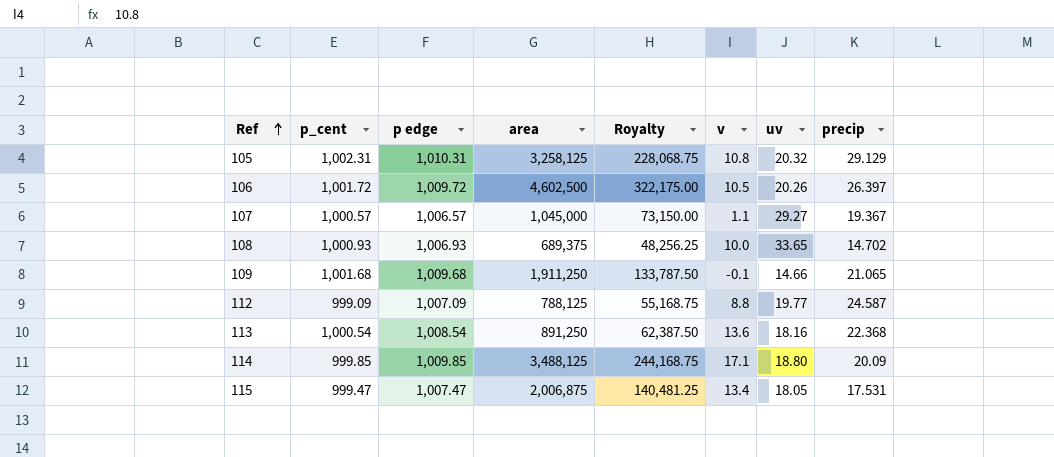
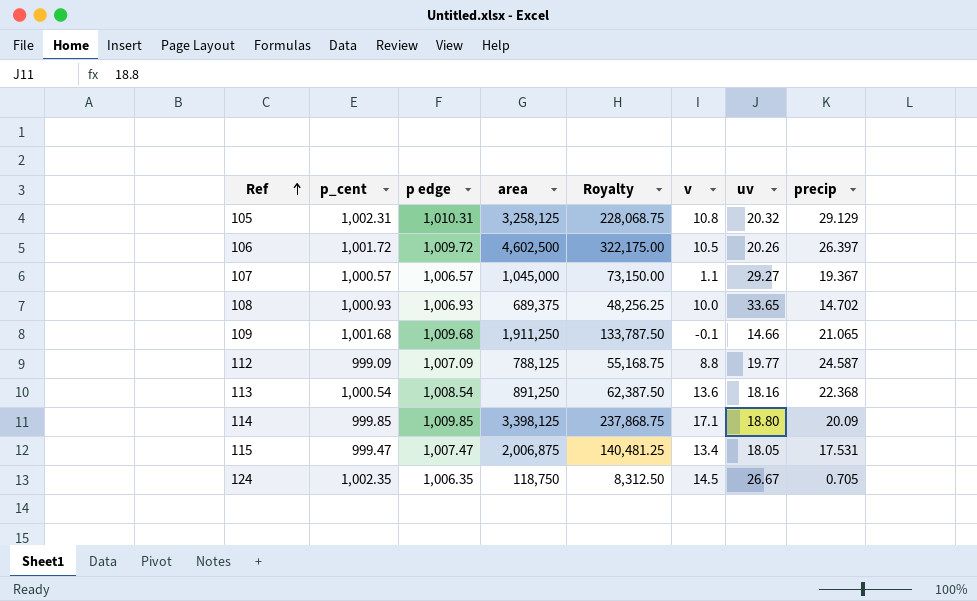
114 | area: 3,488,125 -> 3,398,125
114 | Royalty: 244,168.75 -> 237,868.75
row 124: none -> 1,002.35 | 1,006.35 | 118,750 | 8,312.50 | 14.5 | 26.67 | 0.705

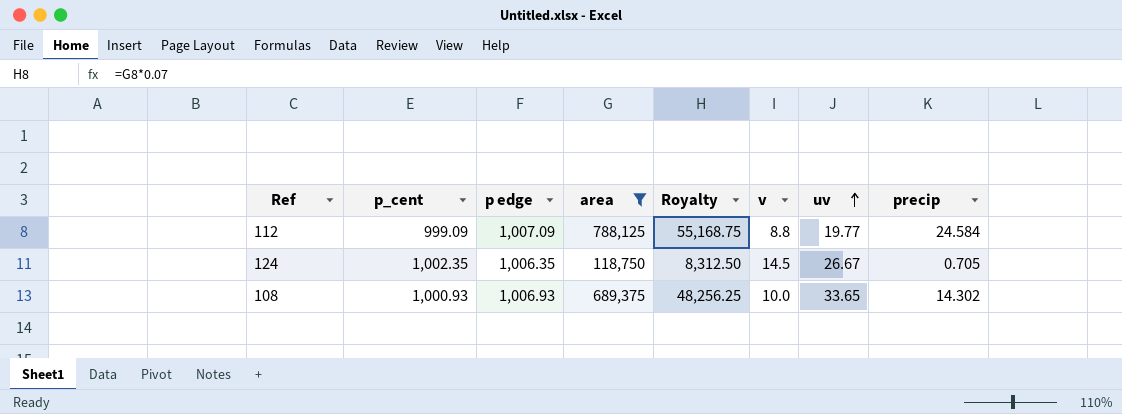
filter: none -> area <= 788,125
row order: Ref ascending -> uv ascending
112 | precip: 24.587 -> 24.584
108 | precip: 14.702 -> 14.302

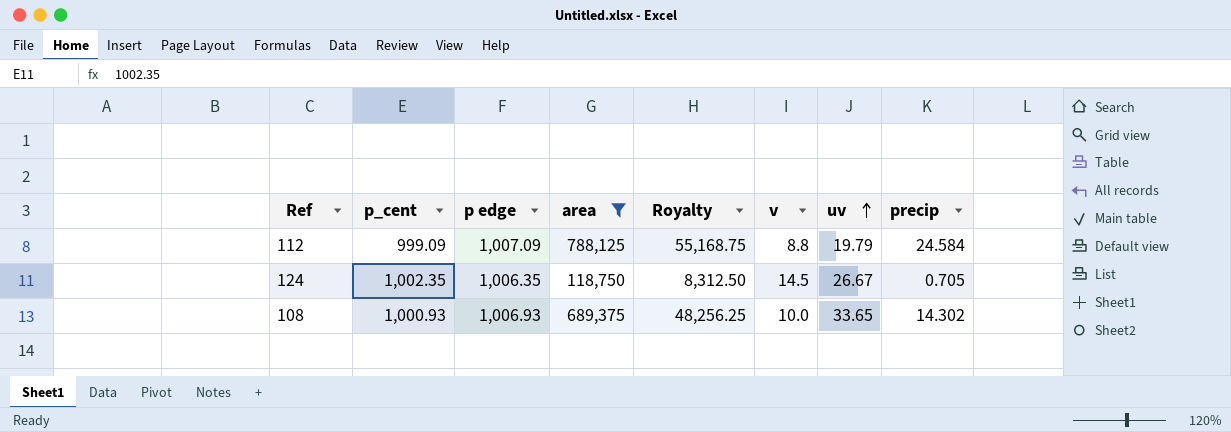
112 | uv: 19.77 -> 19.79

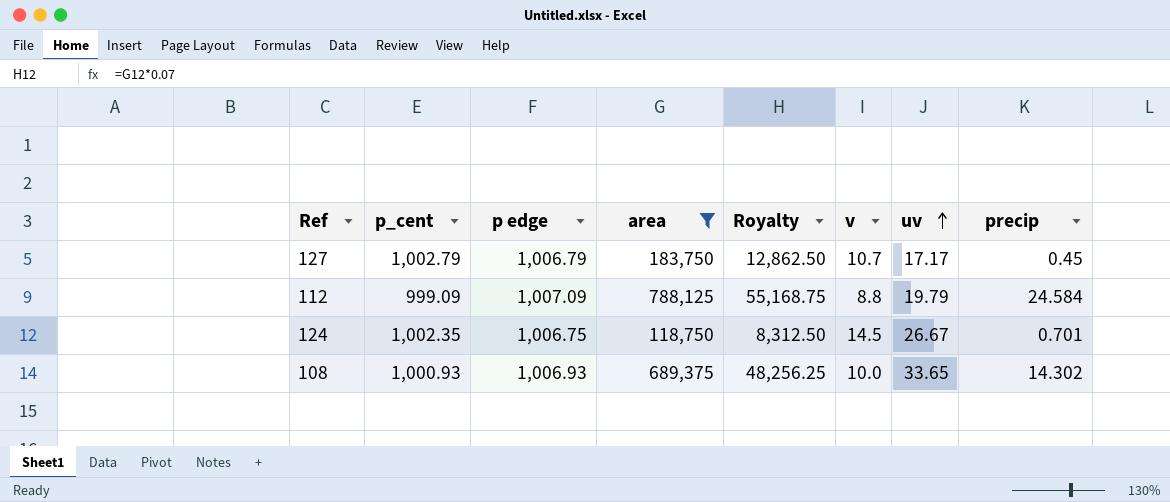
row 127: none -> 1,002.79 | 1,006.79 | 183,750 | 12,862.50 | 10.7 | 17.17 | 0.45
124 | p edge: 1,006.35 -> 1,006.75
124 | precip: 0.705 -> 0.701

